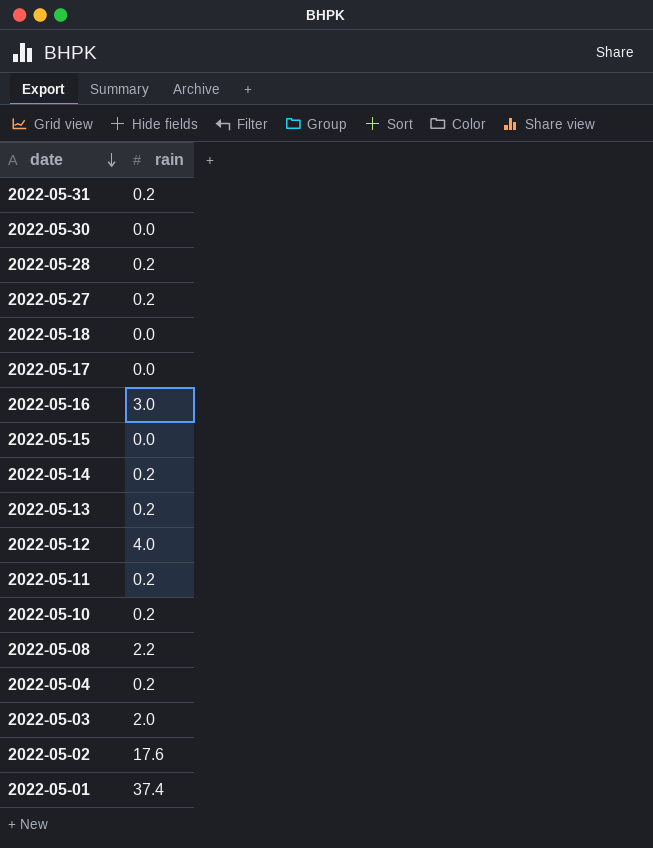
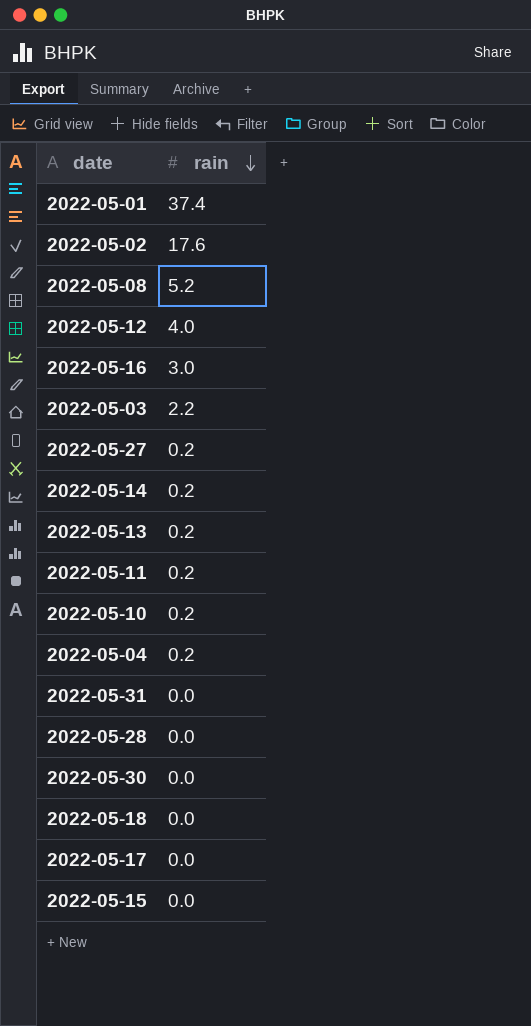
row order: date descending -> rain descending
2022-05-08 | rain: 2.2 -> 5.2
2022-05-03 | rain: 2.0 -> 2.2
2022-05-31 | rain: 0.2 -> 0.0
2022-05-28 | rain: 0.2 -> 0.0

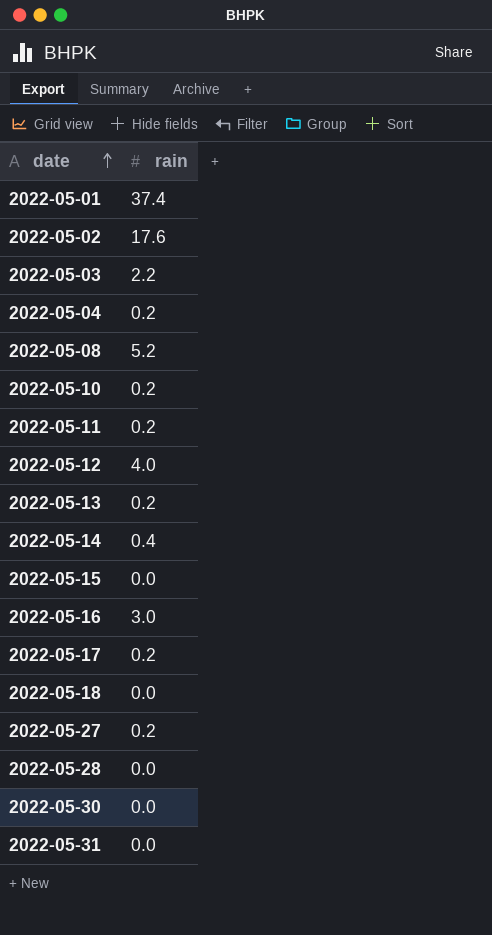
row order: rain descending -> date ascending
2022-05-14 | rain: 0.2 -> 0.4
2022-05-17 | rain: 0.0 -> 0.2

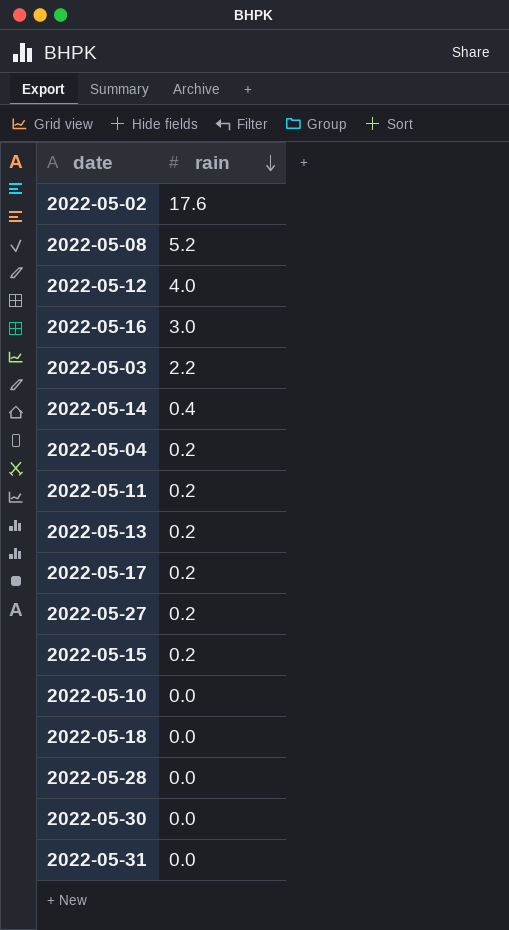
row order: date ascending -> rain descending
row 2022-05-01: 37.4 -> none
2022-05-15 | rain: 0.0 -> 0.2
2022-05-10 | rain: 0.2 -> 0.0

